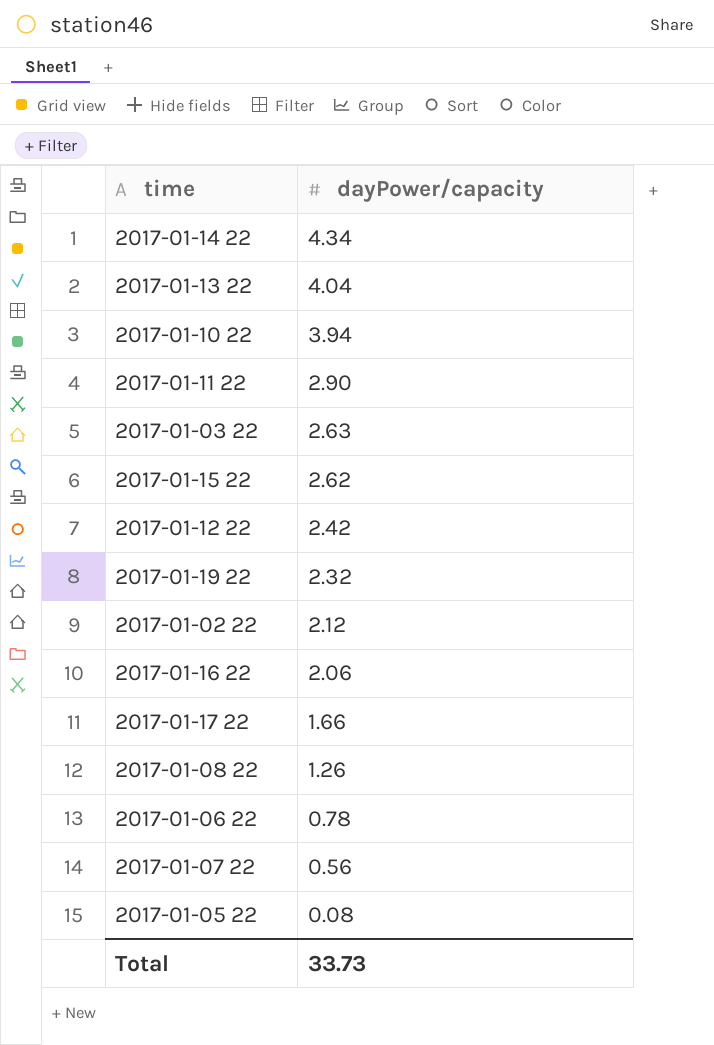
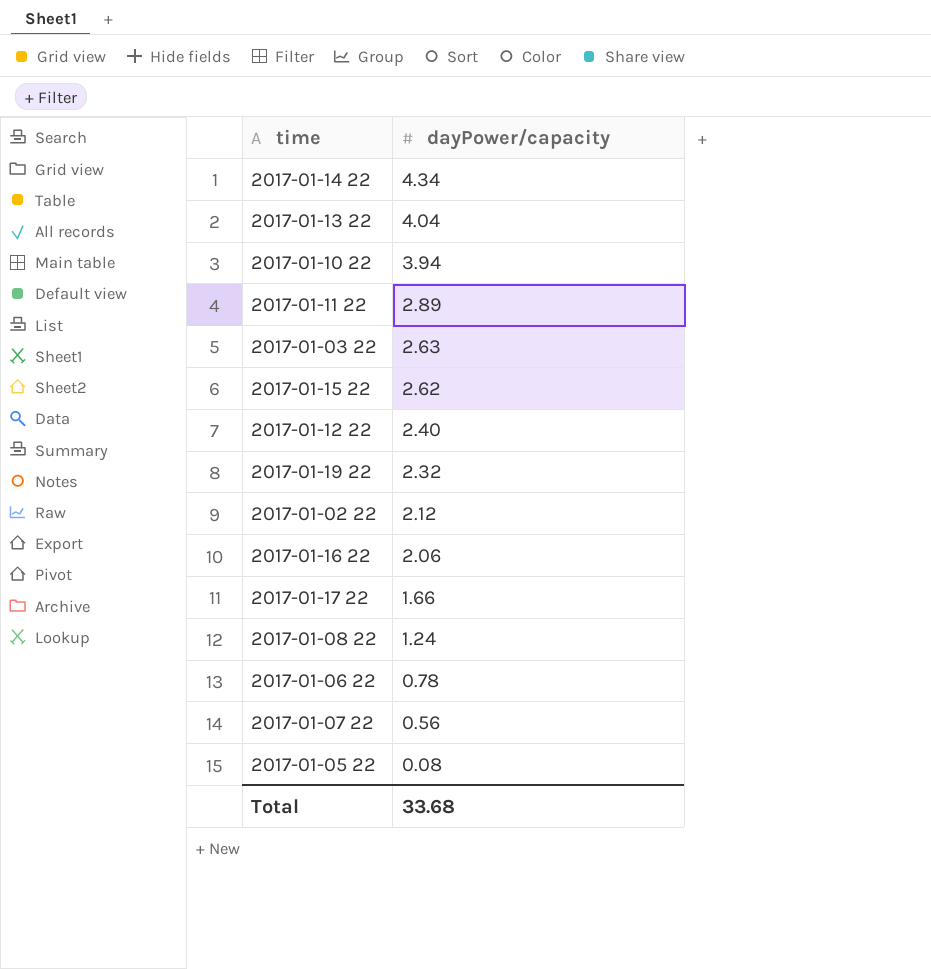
2017-01-11 22 | dayPower/capacity: 2.90 -> 2.89
2017-01-12 22 | dayPower/capacity: 2.42 -> 2.40
2017-01-08 22 | dayPower/capacity: 1.26 -> 1.24
Total | dayPower/capacity: 33.73 -> 33.68

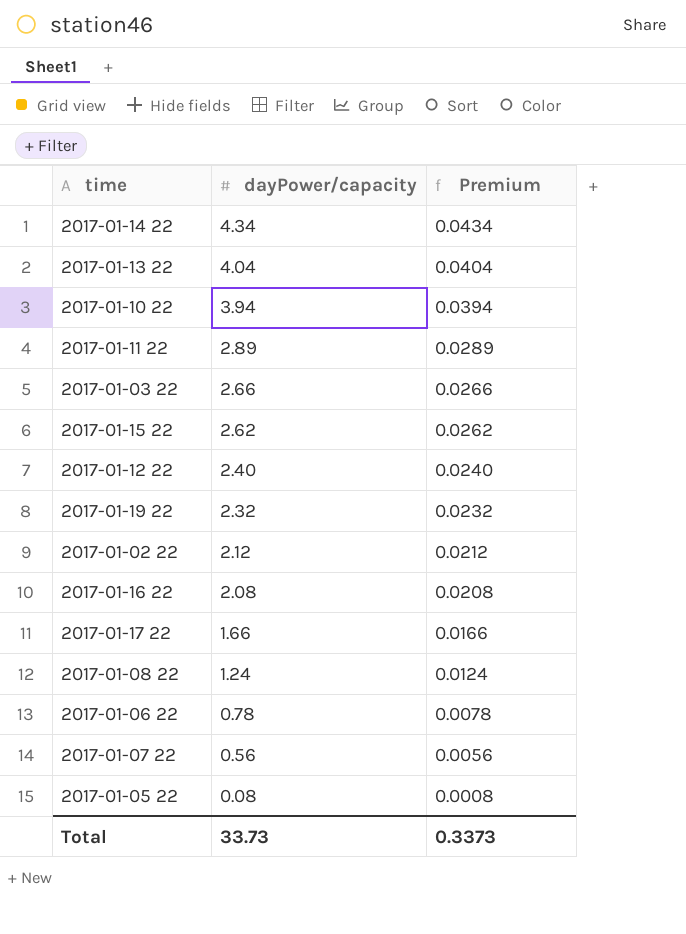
column Premium | formula: none -> [dayPower/capacity] * 0.01
2017-01-03 22 | dayPower/capacity: 2.63 -> 2.66
2017-01-16 22 | dayPower/capacity: 2.06 -> 2.08
Total | dayPower/capacity: 33.68 -> 33.73

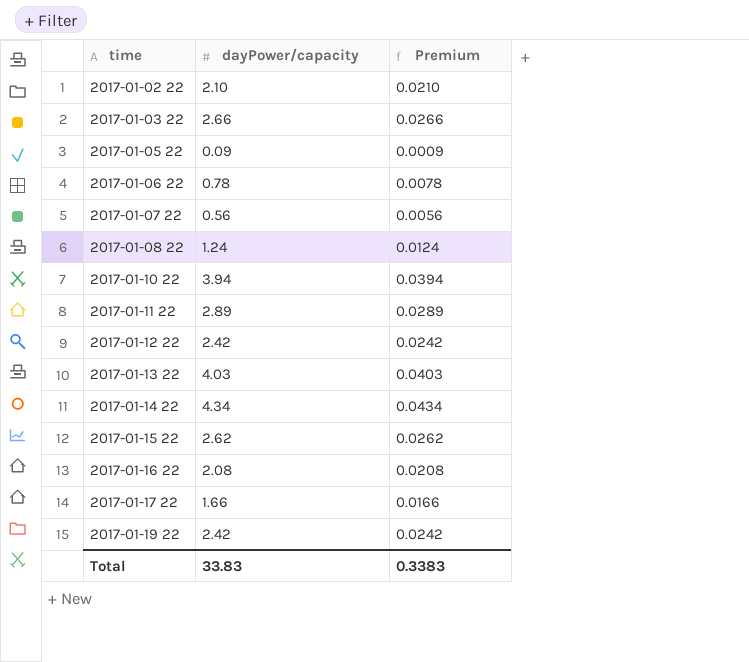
row order: dayPower/capacity descending -> time ascending
2017-01-02 22 | dayPower/capacity: 2.12 -> 2.10
2017-01-02 22 | Premium: 0.0212 -> 0.0210
2017-01-05 22 | dayPower/capacity: 0.08 -> 0.09
2017-01-05 22 | Premium: 0.0008 -> 0.0009
2017-01-12 22 | dayPower/capacity: 2.40 -> 2.42
2017-01-12 22 | Premium: 0.0240 -> 0.0242
2017-01-13 22 | dayPower/capacity: 4.04 -> 4.03
2017-01-13 22 | Premium: 0.0404 -> 0.0403
2017-01-19 22 | dayPower/capacity: 2.32 -> 2.42
2017-01-19 22 | Premium: 0.0232 -> 0.0242
Total | dayPower/capacity: 33.73 -> 33.83
Total | Premium: 0.3373 -> 0.3383

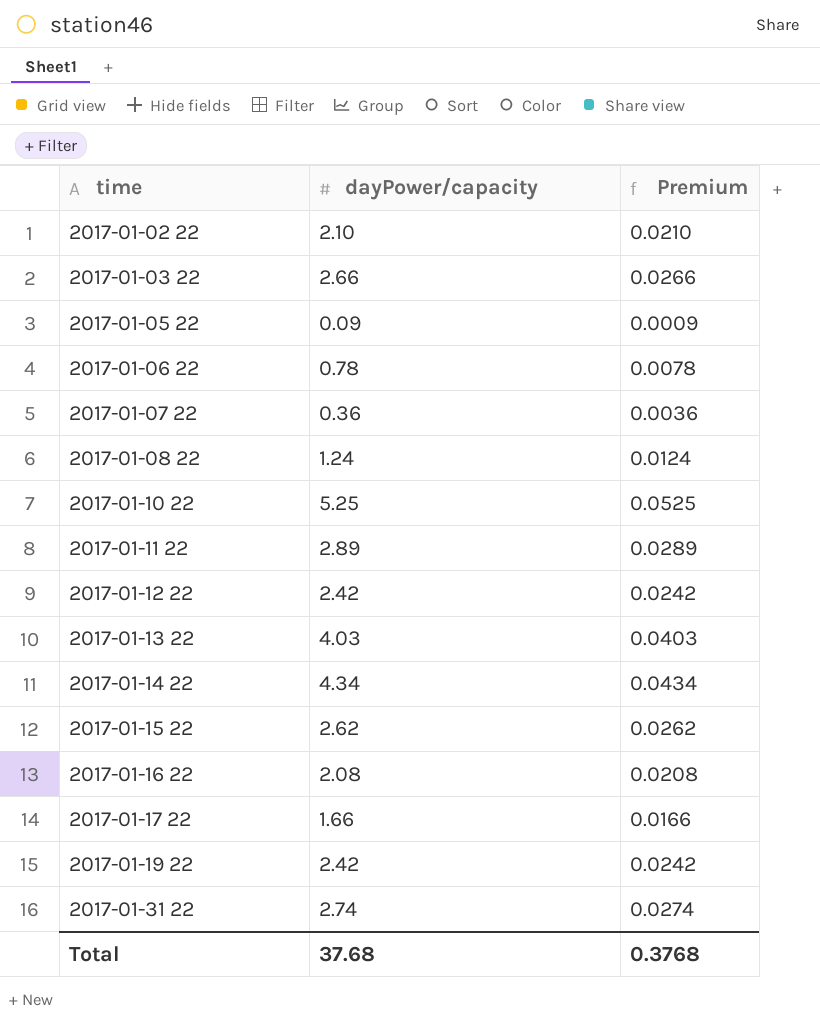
2017-01-07 22 | dayPower/capacity: 0.56 -> 0.36
2017-01-07 22 | Premium: 0.0056 -> 0.0036
2017-01-10 22 | dayPower/capacity: 3.94 -> 5.25
2017-01-10 22 | Premium: 0.0394 -> 0.0525
row 2017-01-31 22: none -> 2.74 | 0.0274
Total | dayPower/capacity: 33.83 -> 37.68
Total | Premium: 0.3383 -> 0.3768

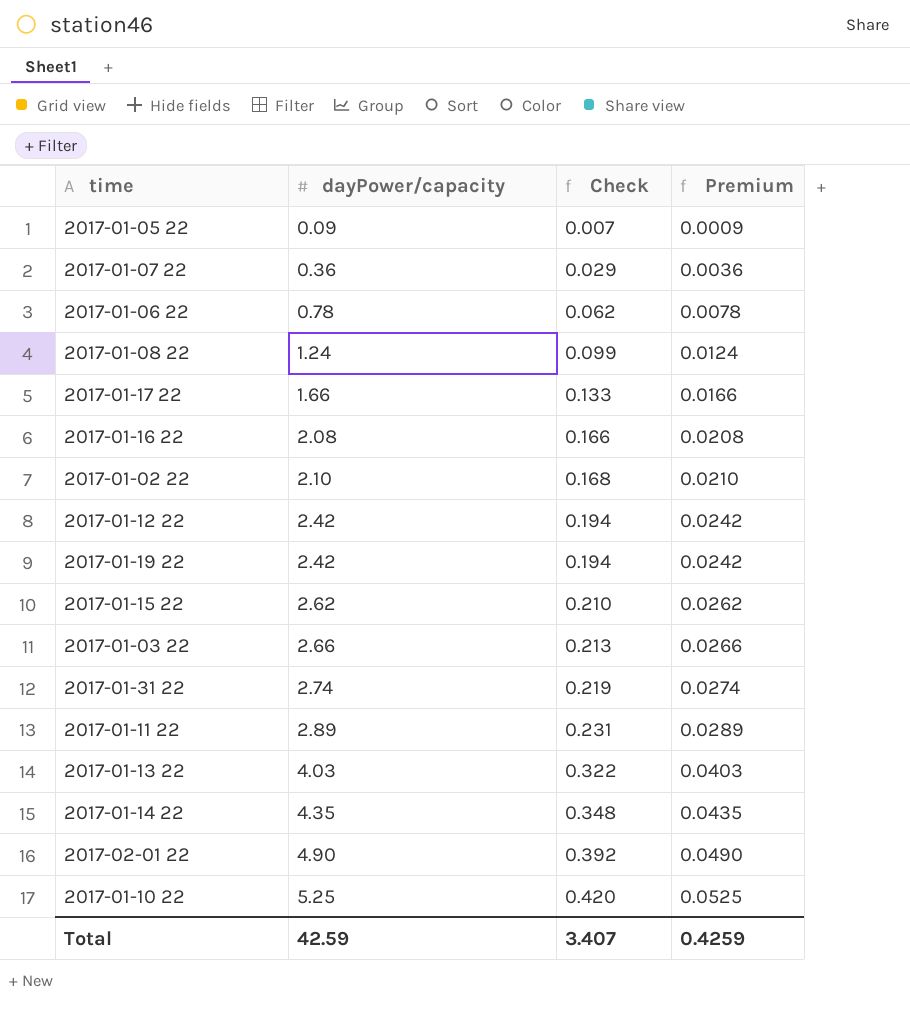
row order: time ascending -> dayPower/capacity ascending
column Check | formula: none -> [dayPower/capacity] * 0.08
2017-01-14 22 | dayPower/capacity: 4.34 -> 4.35
2017-01-14 22 | Premium: 0.0434 -> 0.0435
row 2017-02-01 22: none -> 4.90 | 0.392 | 0.0490
Total | dayPower/capacity: 37.68 -> 42.59
Total | Premium: 0.3768 -> 0.4259

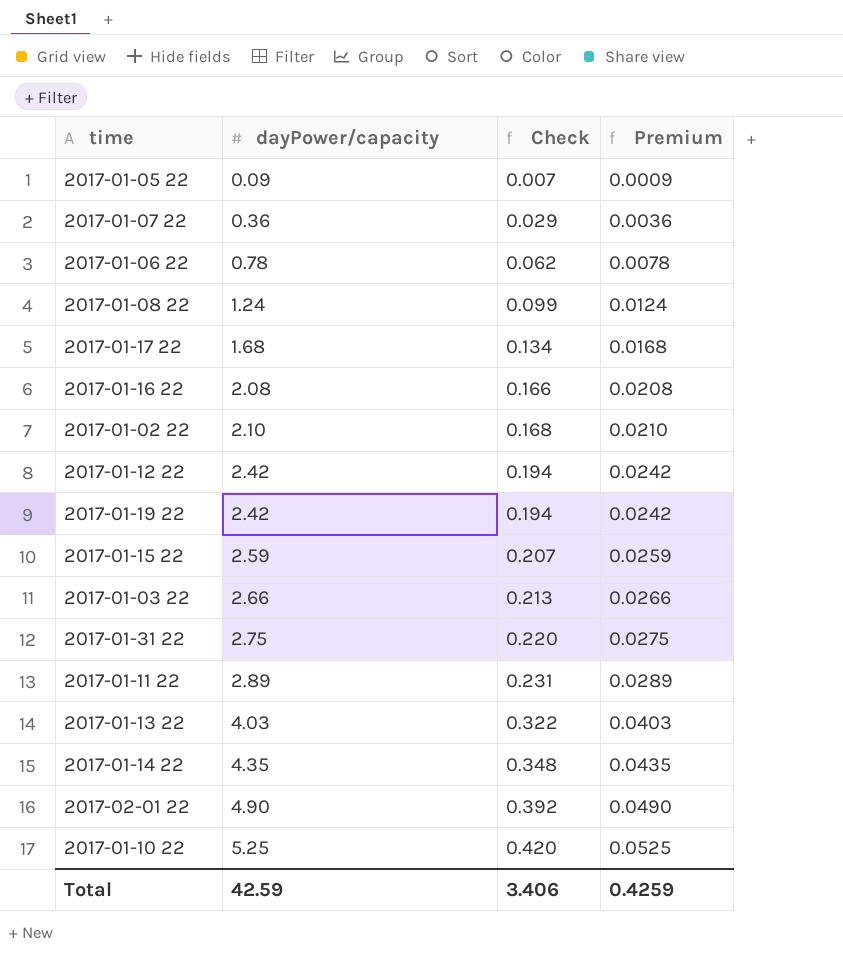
2017-01-17 22 | dayPower/capacity: 1.66 -> 1.68
2017-01-17 22 | Check: 0.133 -> 0.134
2017-01-17 22 | Premium: 0.0166 -> 0.0168
2017-01-15 22 | dayPower/capacity: 2.62 -> 2.59
2017-01-15 22 | Check: 0.210 -> 0.207
2017-01-15 22 | Premium: 0.0262 -> 0.0259
2017-01-31 22 | dayPower/capacity: 2.74 -> 2.75
2017-01-31 22 | Check: 0.219 -> 0.220
2017-01-31 22 | Premium: 0.0274 -> 0.0275
Total | Check: 3.407 -> 3.406

